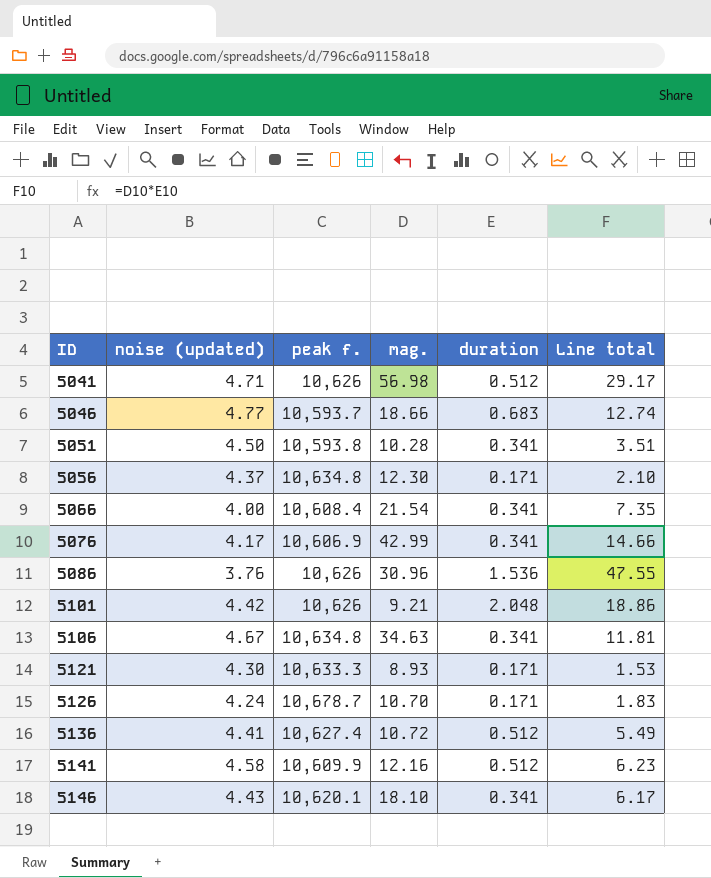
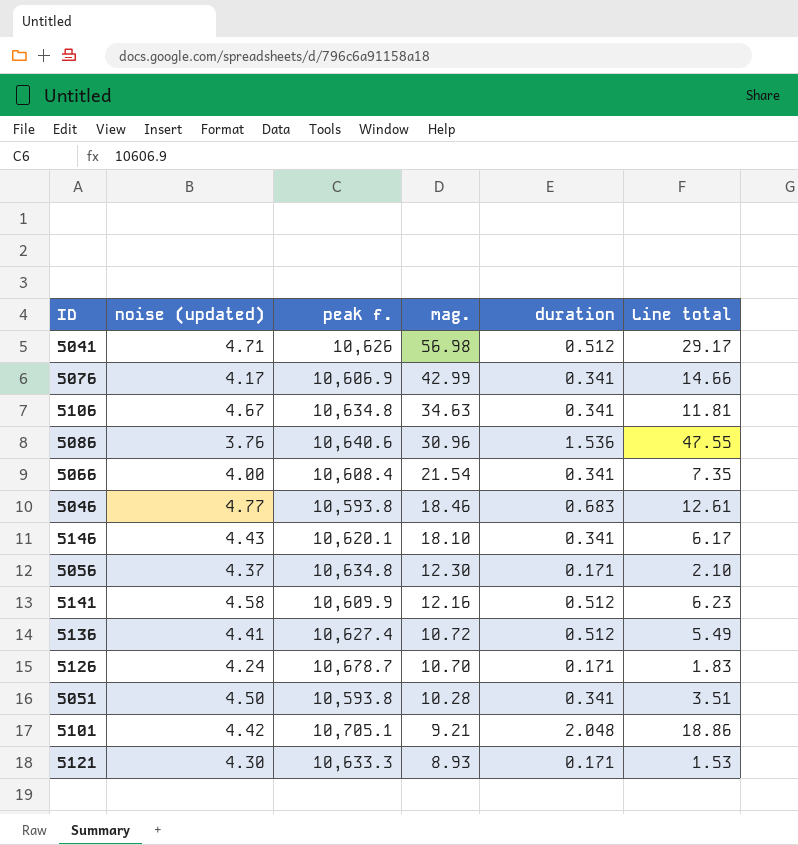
row order: ID ascending -> mag. descending
5086 | peak f.: 10,626 -> 10,640.6
5046 | peak f.: 10,593.7 -> 10,593.8
5046 | mag.: 18.66 -> 18.46
5046 | Line total: 12.74 -> 12.61
5101 | peak f.: 10,626 -> 10,705.1

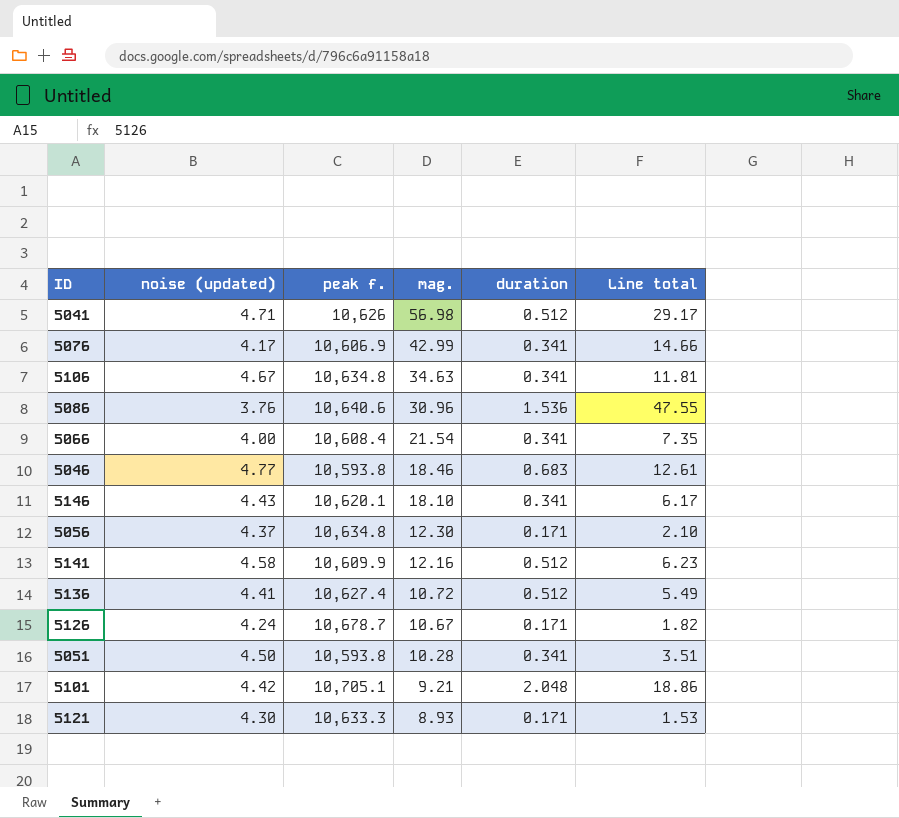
5126 | mag.: 10.70 -> 10.67
5126 | Line total: 1.83 -> 1.82

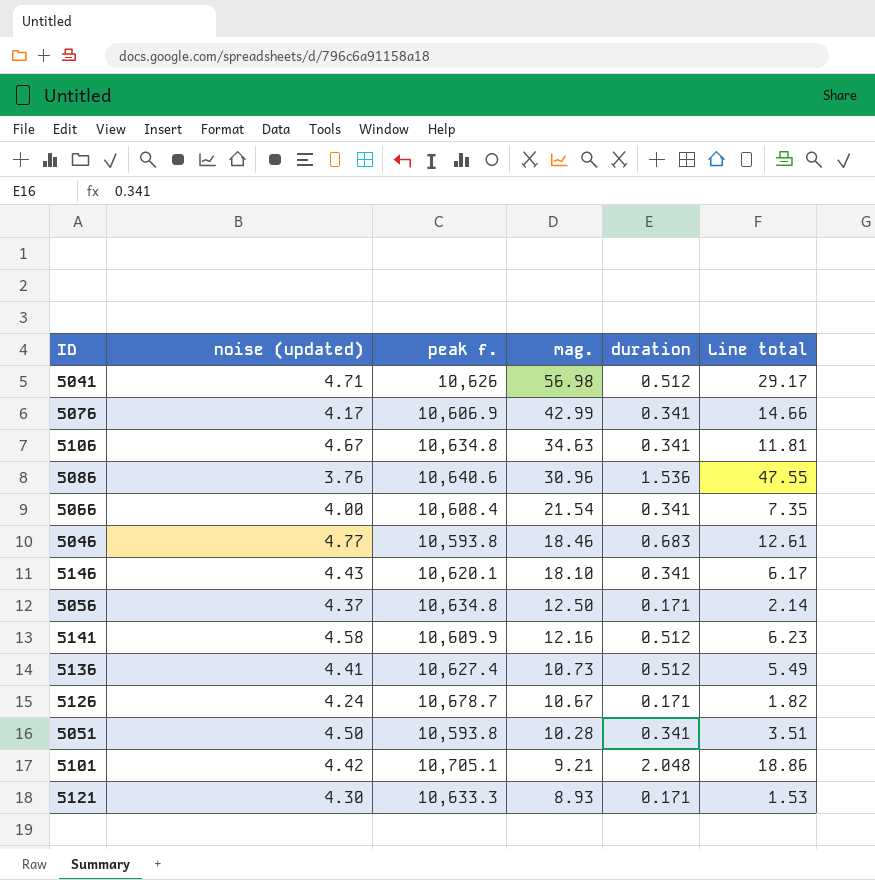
5056 | mag.: 12.30 -> 12.50
5056 | Line total: 2.10 -> 2.14
5136 | mag.: 10.72 -> 10.73

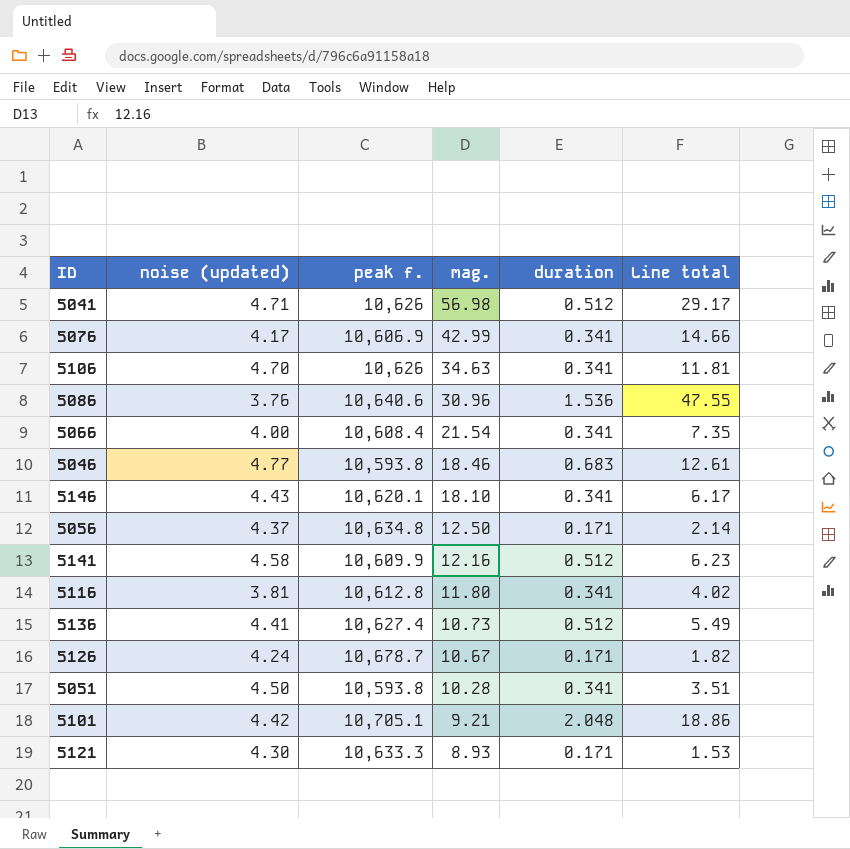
5106 | noise (updated): 4.67 -> 4.70
5106 | peak f.: 10,634.8 -> 10,626
row 5116: none -> 3.81 | 10,612.8 | 11.80 | 0.341 | 4.02

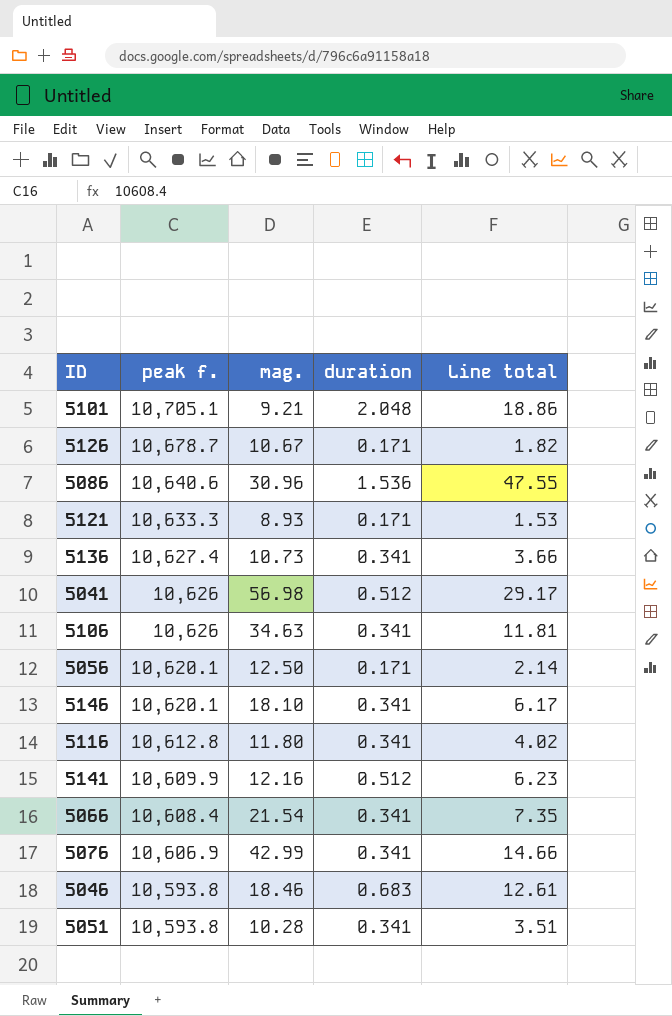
row order: mag. descending -> peak f. descending
column noise (updated) | position: 2 -> none
5136 | duration: 0.512 -> 0.341
5136 | Line total: 5.49 -> 3.66
5056 | peak f.: 10,634.8 -> 10,620.1

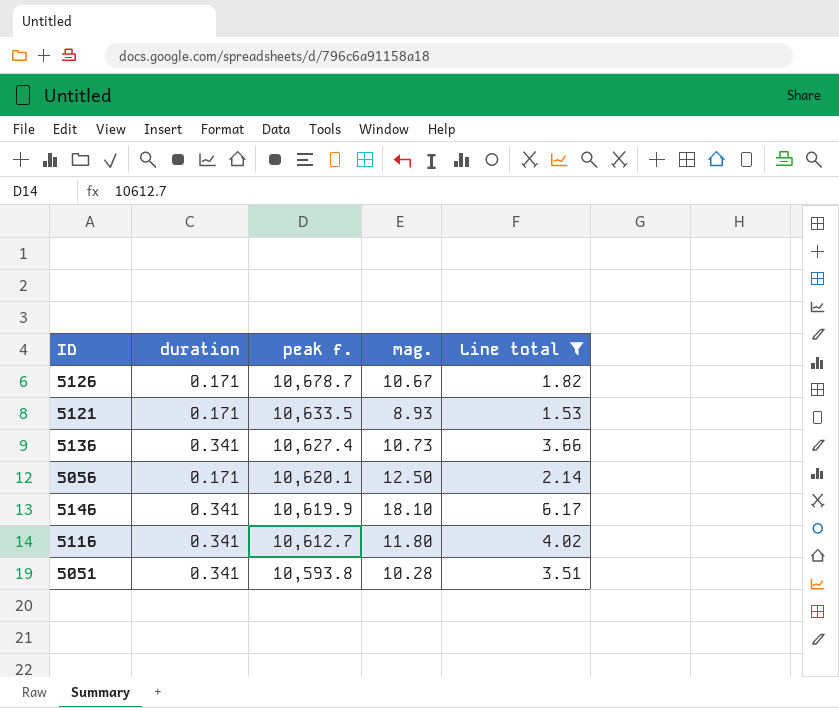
filter: none -> Line total <= 6.17
column duration | position: 4 -> 2
5121 | peak f.: 10,633.3 -> 10,633.5
5146 | peak f.: 10,620.1 -> 10,619.9
5116 | peak f.: 10,612.8 -> 10,612.7

